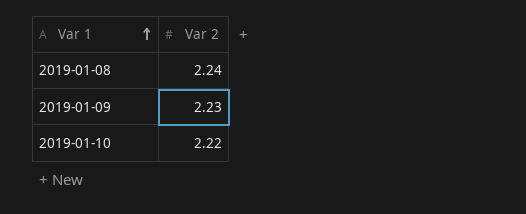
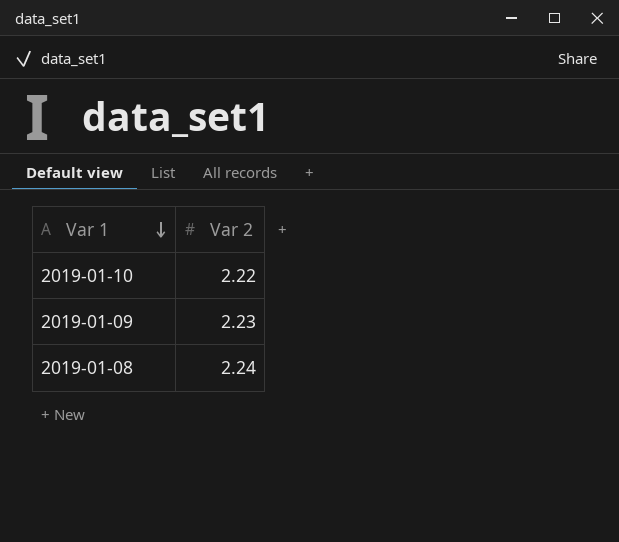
row order: Var 1 ascending -> Var 1 descending

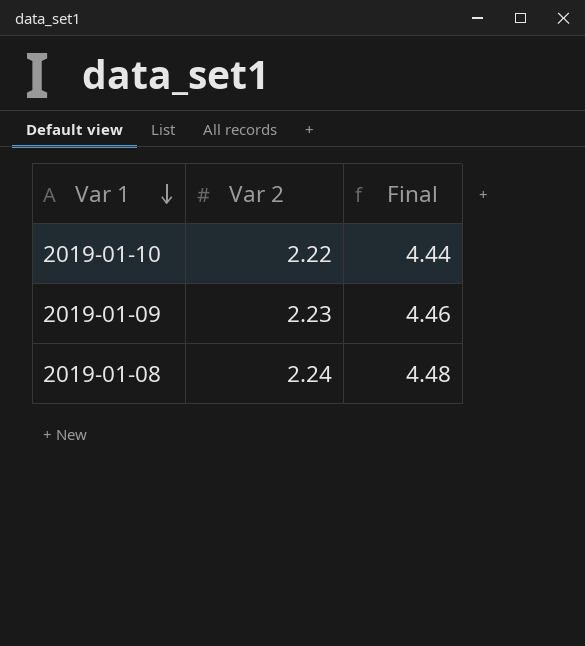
column Final | formula: none -> [Var 2] * 2

